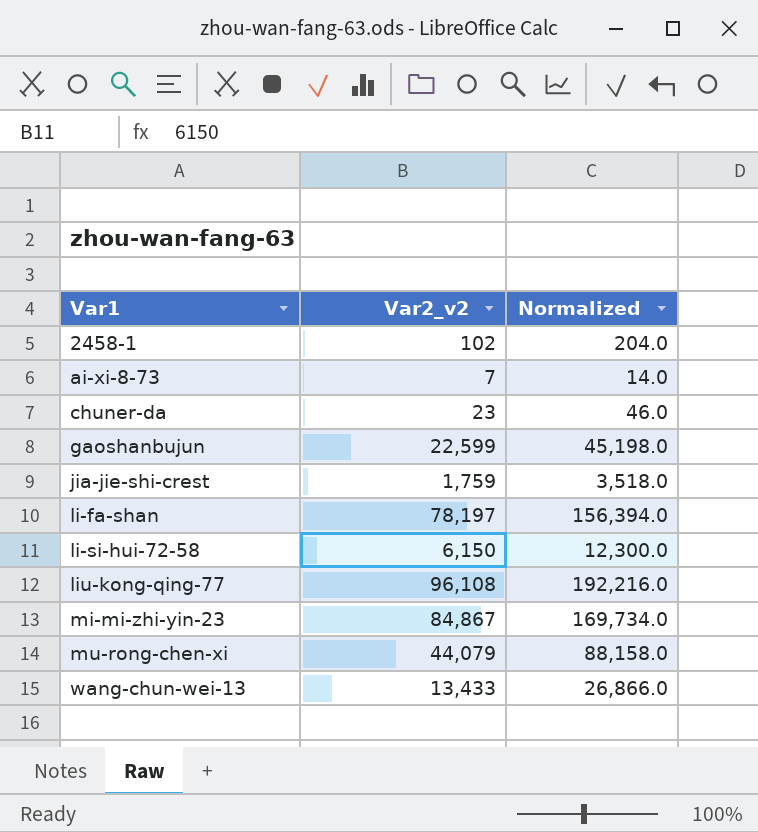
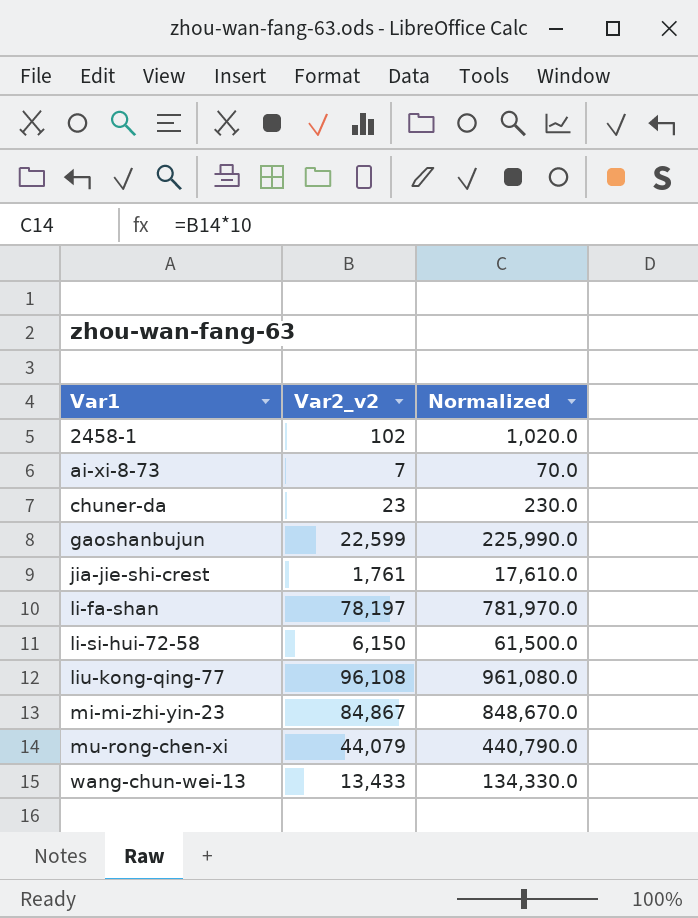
column Normalized | formula: [Var2_v2] * 2 -> [Var2_v2] * 10
jia-jie-shi-crest | Var2_v2: 1,759 -> 1,761

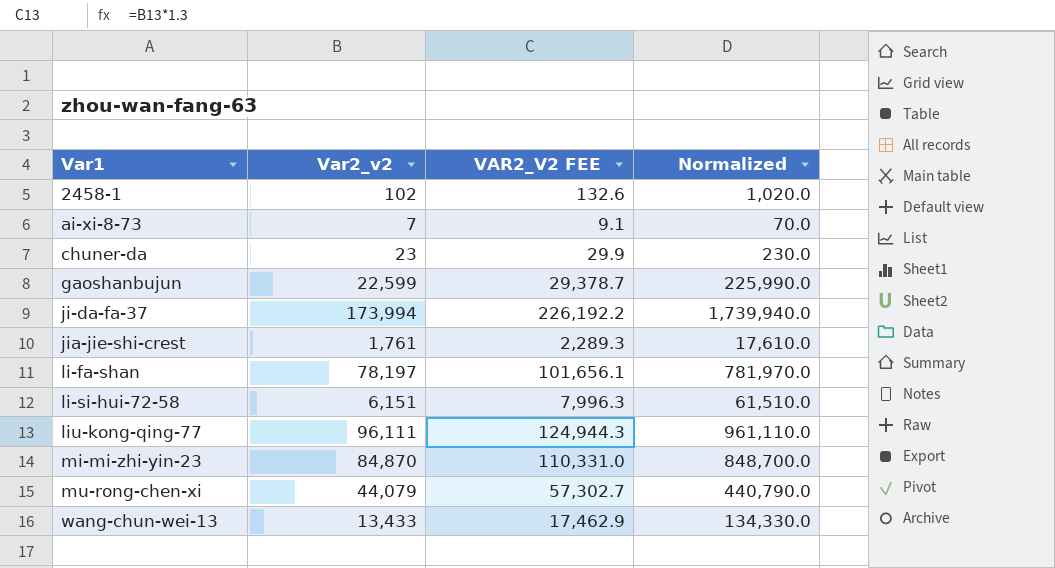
column VAR2_V2 FEE | formula: none -> [Var2_v2] * 1.3
row ji-da-fa-37: none -> 173,994 | 226,192.2 | 1,739,940.0
li-si-hui-72-58 | Var2_v2: 6,150 -> 6,151
li-si-hui-72-58 | Normalized: 61,500.0 -> 61,510.0
liu-kong-qing-77 | Var2_v2: 96,108 -> 96,111
liu-kong-qing-77 | Normalized: 961,080.0 -> 961,110.0
mi-mi-zhi-yin-23 | Var2_v2: 84,867 -> 84,870
mi-mi-zhi-yin-23 | Normalized: 848,670.0 -> 848,700.0

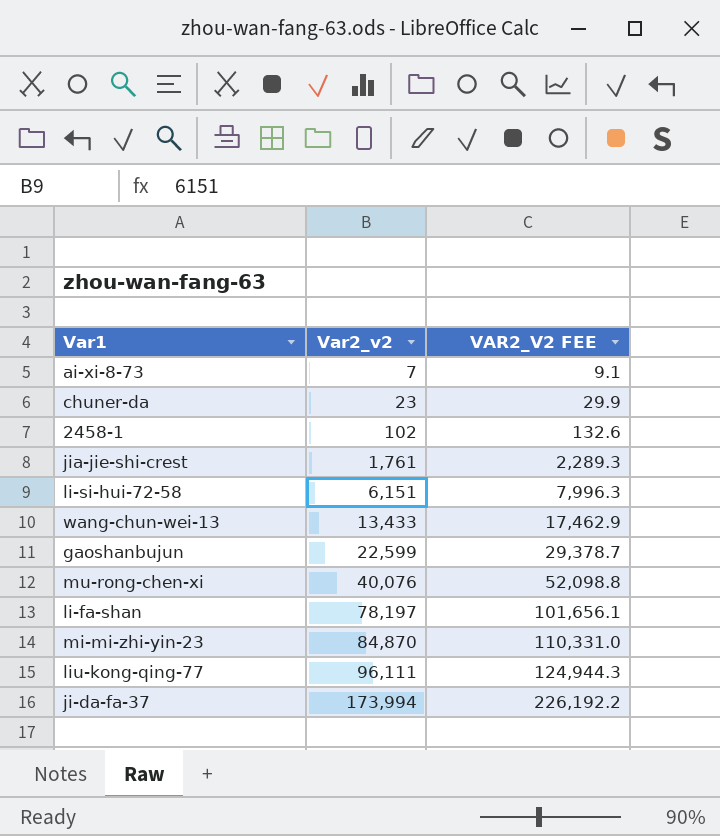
row order: Var1 ascending -> Var2_v2 ascending
column Normalized | formula: [Var2_v2] * 10 -> none
mu-rong-chen-xi | Var2_v2: 44,079 -> 40,076
mu-rong-chen-xi | VAR2_V2 FEE: 57,302.7 -> 52,098.8

